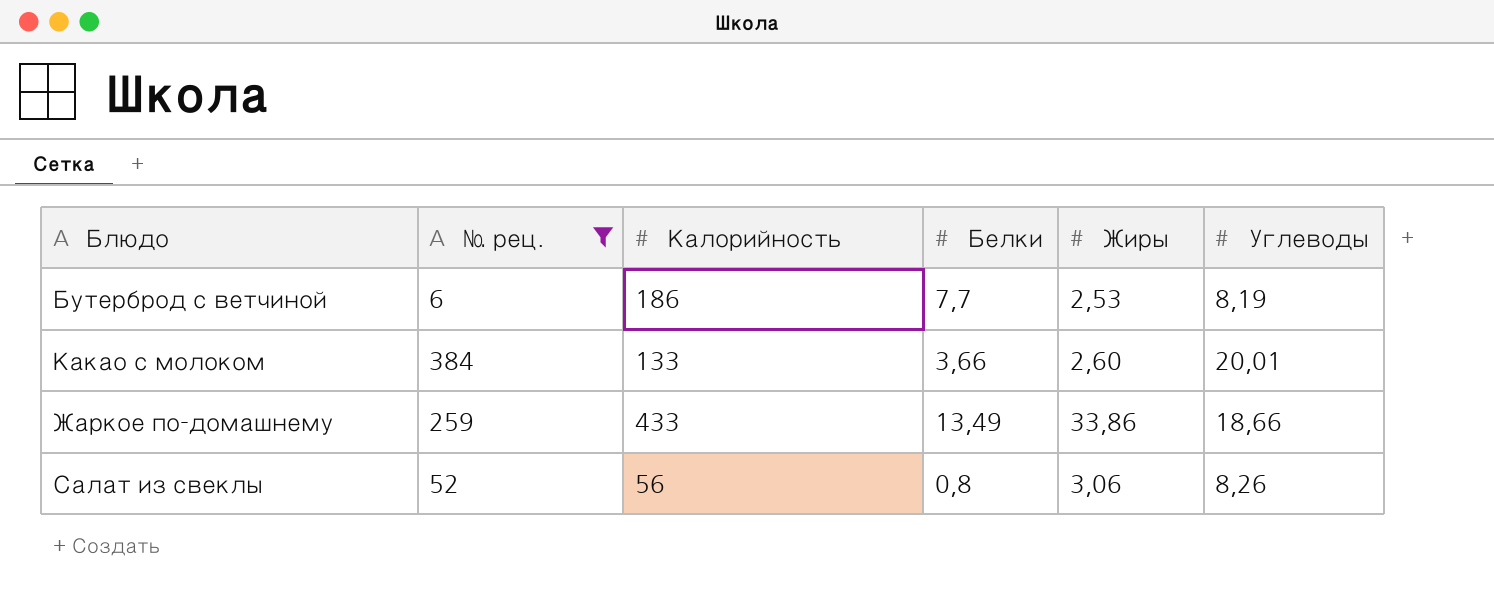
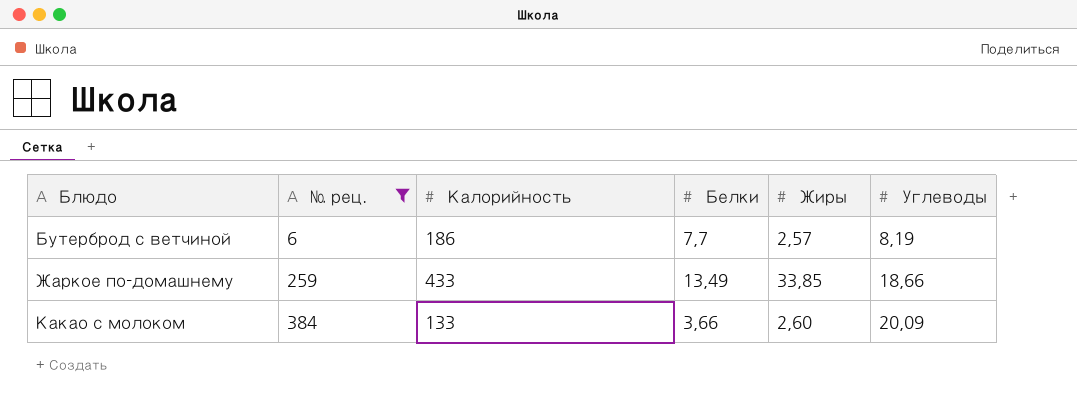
row order: none -> Блюдо ascending
row Салат из свеклы: 52 | 56 | 0,8 | 3,06 | 8,26 -> none
Бутерброд с ветчиной | Жиры: 2,53 -> 2,57
Жаркое по-домашнему | Жиры: 33,86 -> 33,85
Какао с молоком | Углеводы: 20,01 -> 20,09

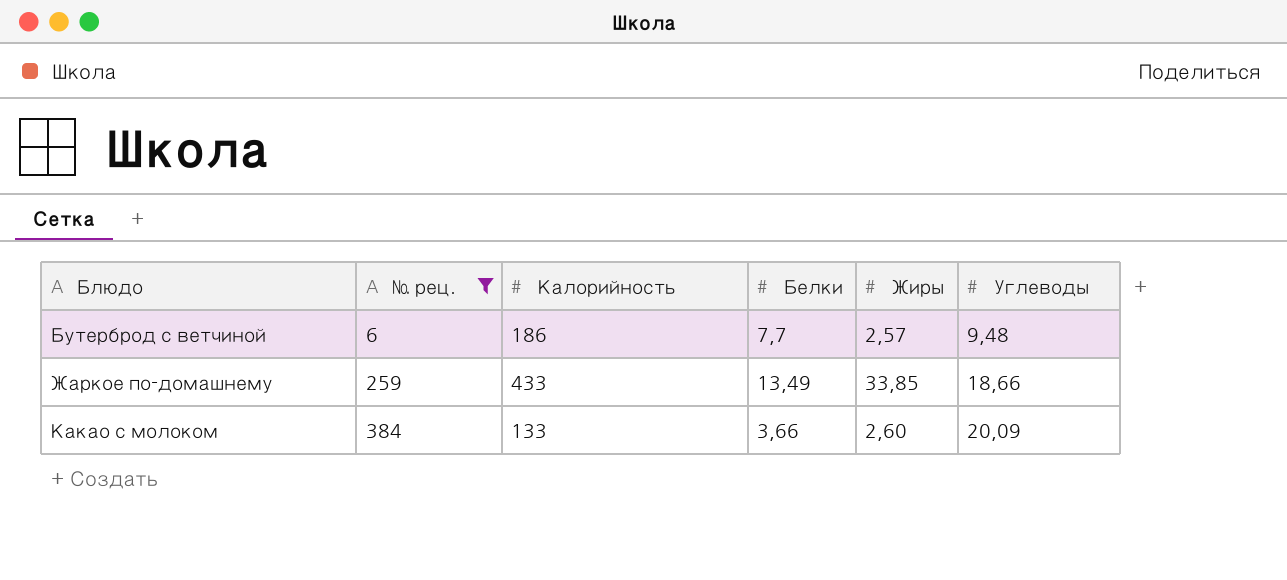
Бутерброд с ветчиной | Углеводы: 8,19 -> 9,48

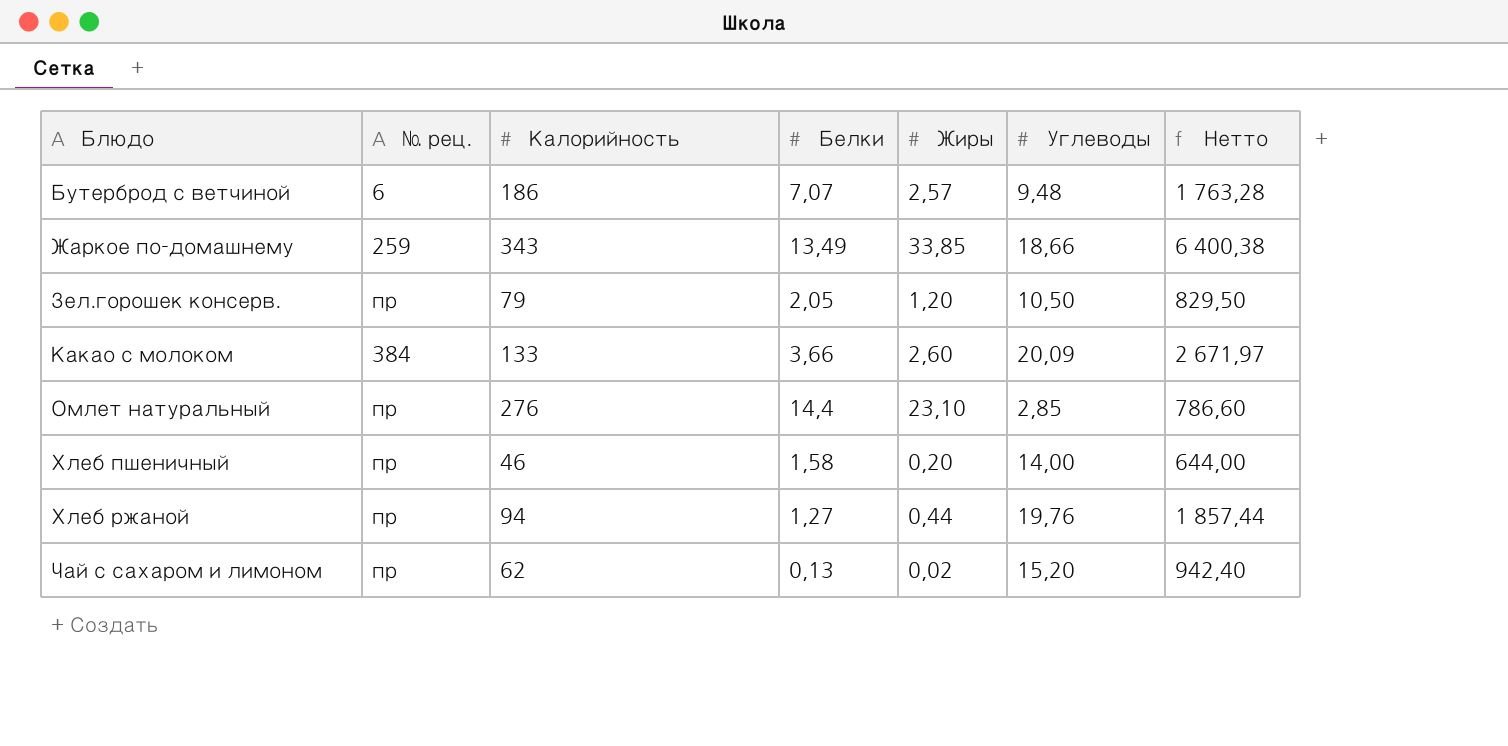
filter: № рец. != пр -> none
column Нетто | formula: none -> [Калорийность] * [Углеводы]
Бутерброд с ветчиной | Белки: 7,7 -> 7,07
Жаркое по-домашнему | Калорийность: 433 -> 343

